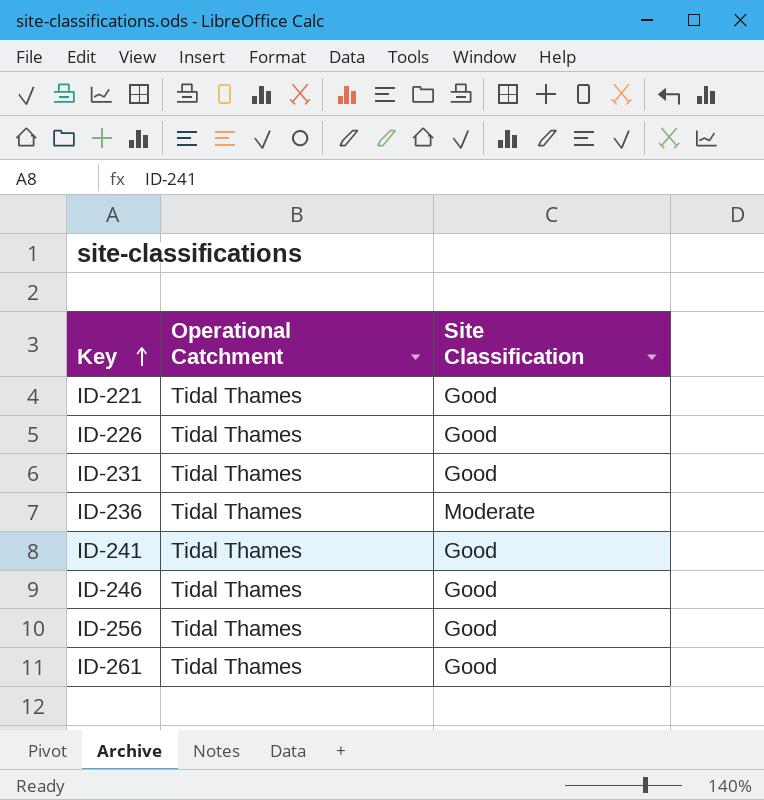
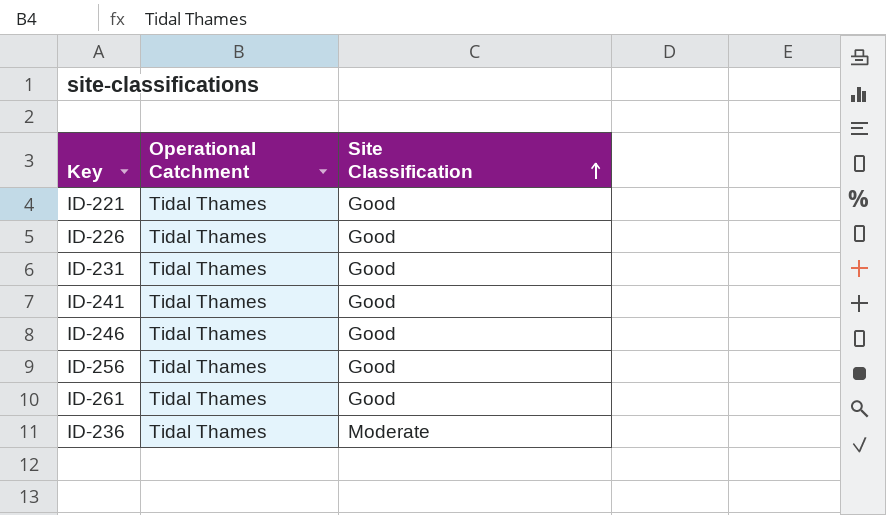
row order: Key ascending -> Site Classification ascending

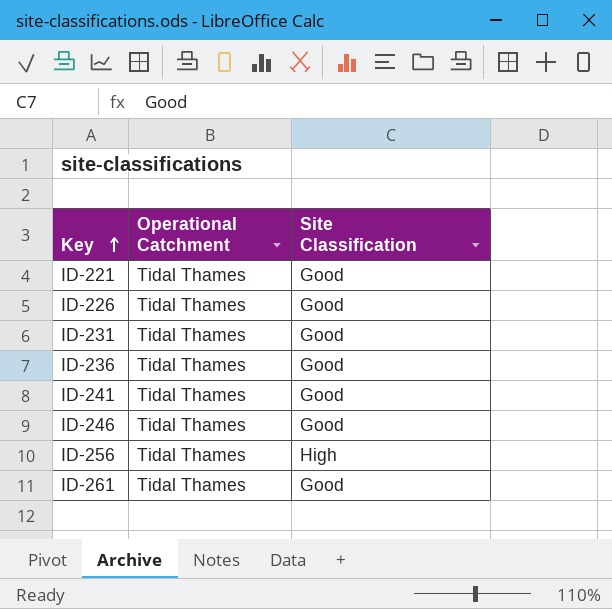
row order: Site Classification ascending -> Key ascending
ID-236 | Site Classification: Moderate -> Good
ID-256 | Site Classification: Good -> High

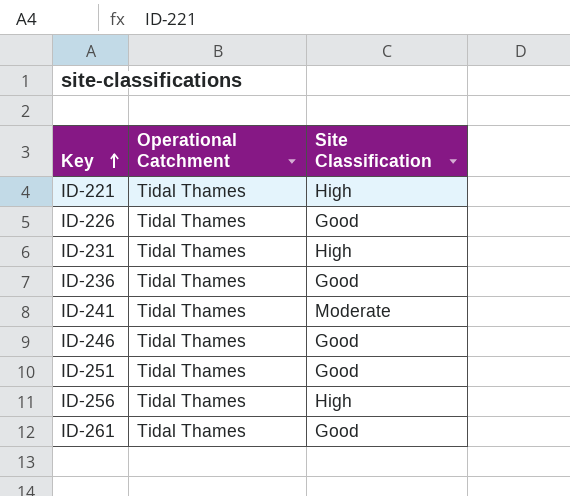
ID-221 | Site Classification: Good -> High
ID-231 | Site Classification: Good -> High
ID-241 | Site Classification: Good -> Moderate
row ID-251: none -> Tidal Thames | Good

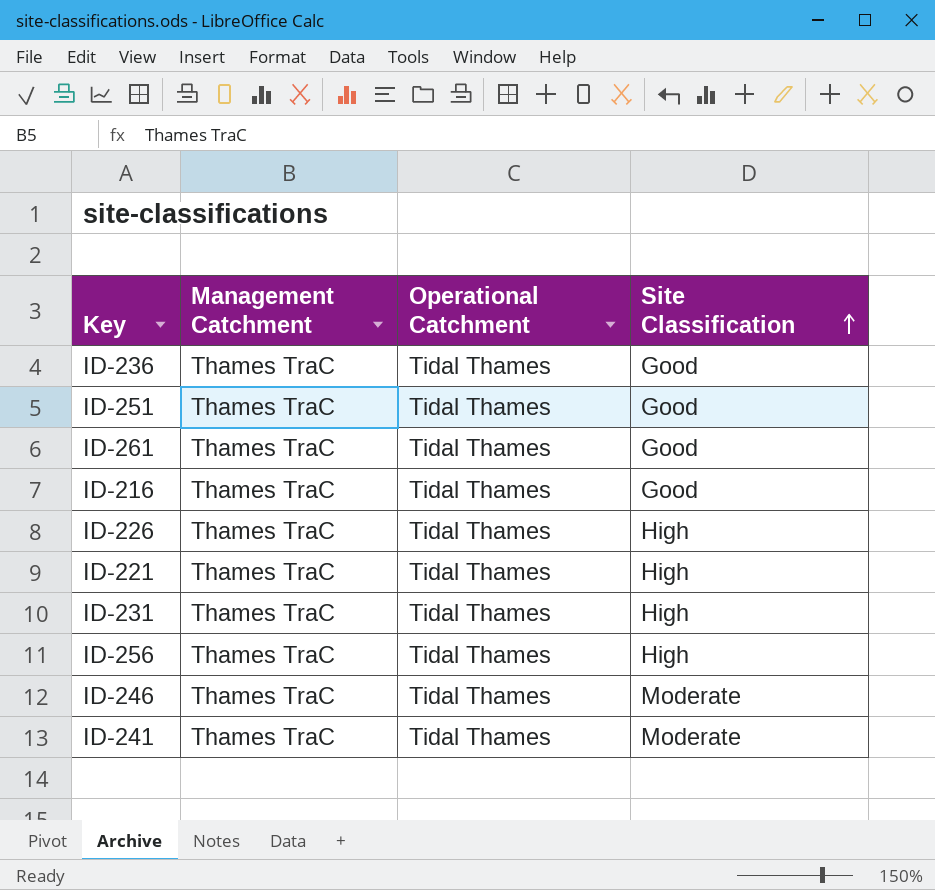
row order: Key ascending -> Site Classification ascending
column Management Catchment | position: none -> 2
row ID-216: none -> Thames TraC | Tidal Thames | Good
ID-226 | Site Classification: Good -> High
ID-246 | Site Classification: Good -> Moderate

